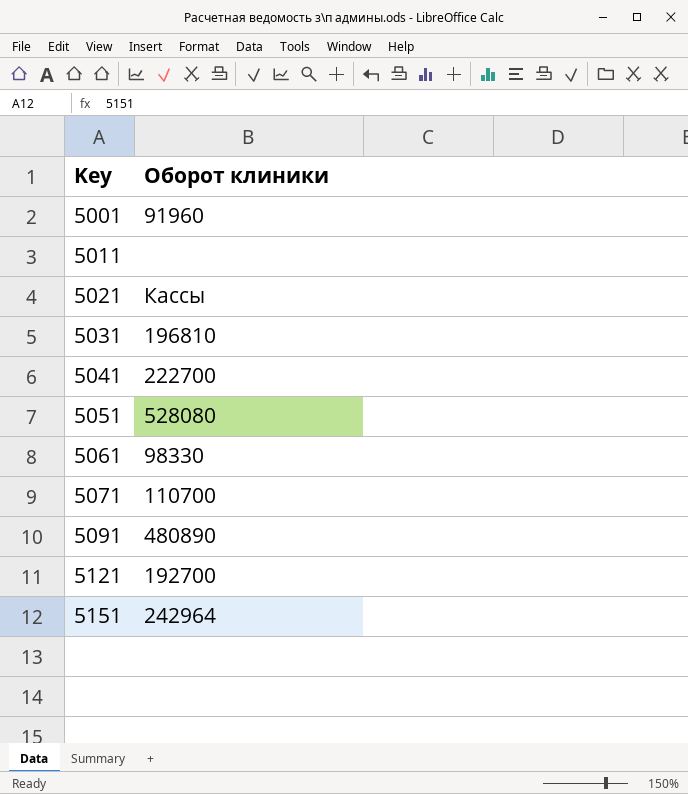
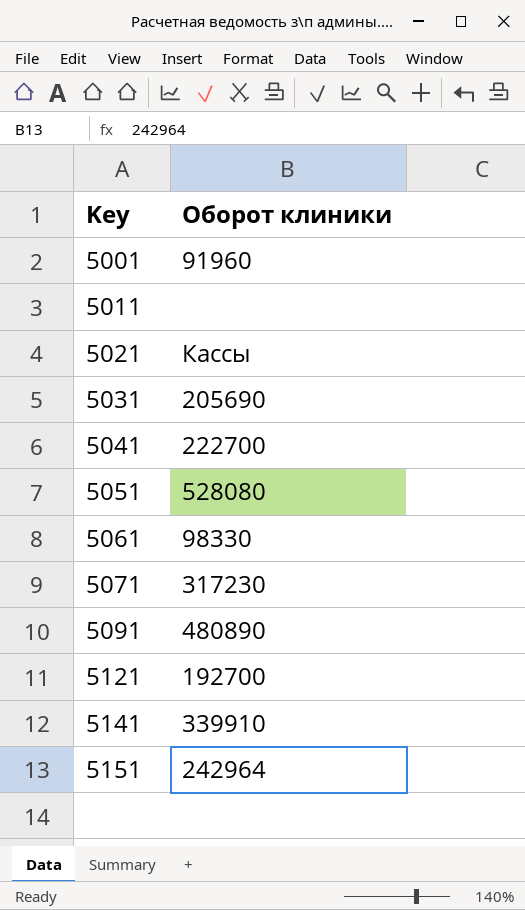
5031 | Оборот клиники: 196810 -> 205690
5071 | Оборот клиники: 110700 -> 317230
row 5141: none -> 339910

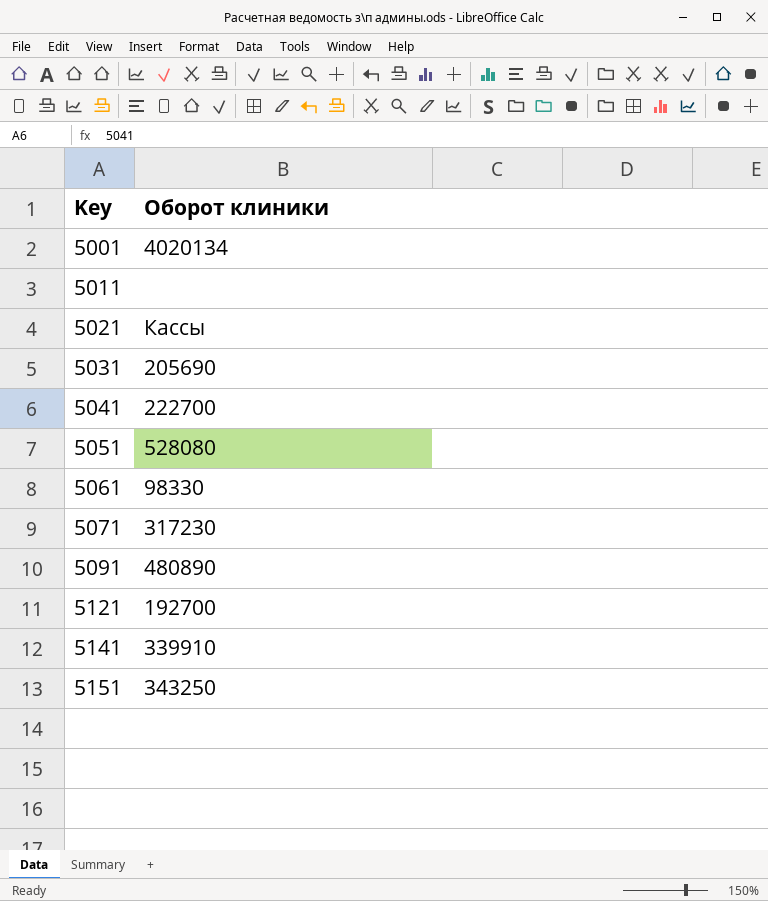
5001 | Оборот клиники: 91960 -> 4020134
5151 | Оборот клиники: 242964 -> 343250

